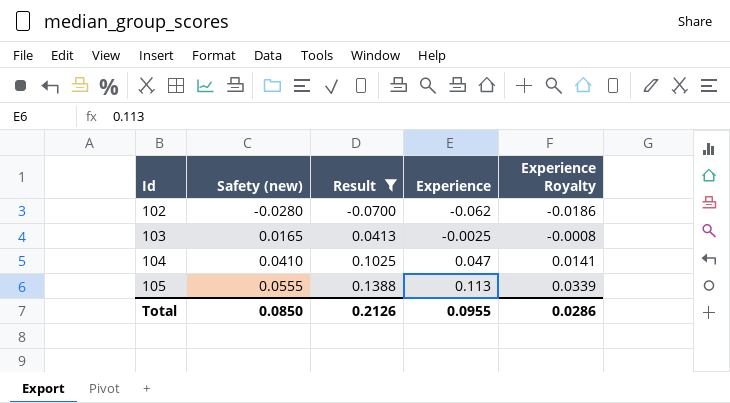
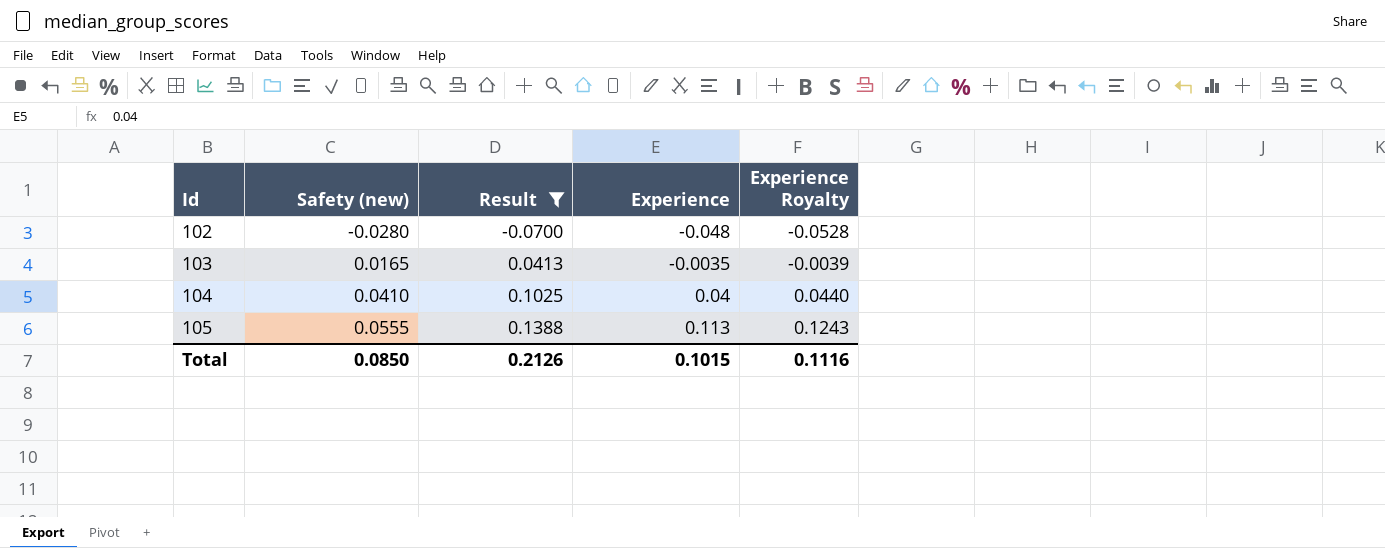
column Experience Royalty | formula: [Experience] * 0.3 -> [Experience] * 1.1
102 | Experience: -0.062 -> -0.048
103 | Experience: -0.0025 -> -0.0035
104 | Experience: 0.047 -> 0.04
Total | Experience: 0.0955 -> 0.1015
Total | Experience Royalty: 0.0286 -> 0.1116

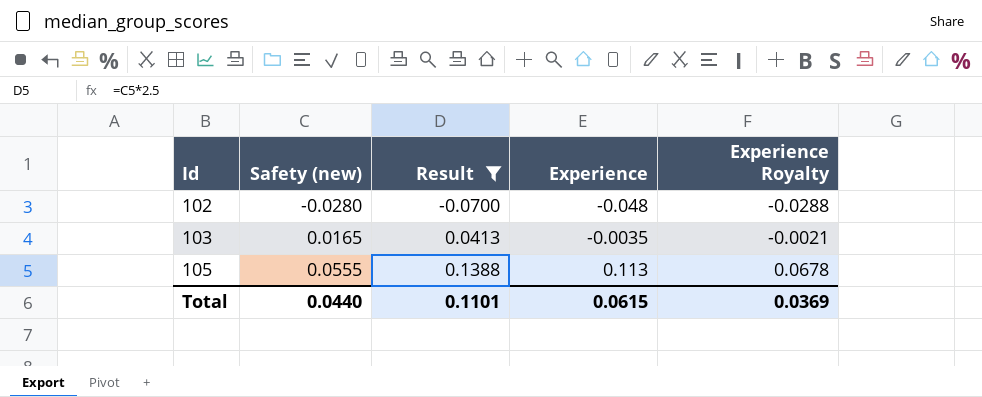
column Experience Royalty | formula: [Experience] * 1.1 -> [Experience] * 0.6
row 104: 0.0410 | 0.1025 | 0.04 | 0.0440 -> none
Total | Safety (new): 0.0850 -> 0.0440
Total | Result: 0.2126 -> 0.1101
Total | Experience: 0.1015 -> 0.0615
Total | Experience Royalty: 0.1116 -> 0.0369

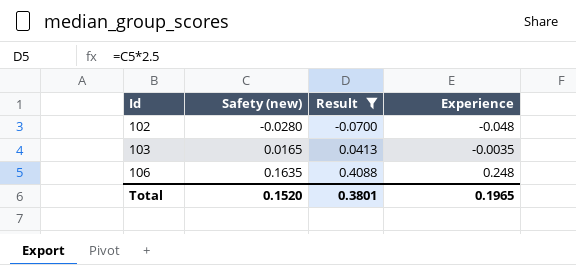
column Experience Royalty | formula: [Experience] * 0.6 -> none
row 105: 0.0555 | 0.1388 | 0.113 | 0.0678 -> none
row 106: none -> 0.1635 | 0.4088 | 0.248
Total | Safety (new): 0.0440 -> 0.1520
Total | Result: 0.1101 -> 0.3801
Total | Experience: 0.0615 -> 0.1965

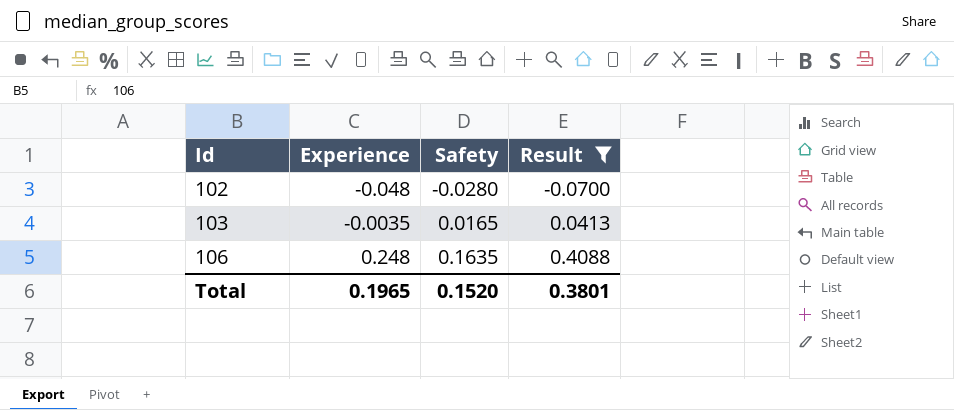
column Experience | position: 4 -> 2
column name: Safety (new) -> Safety

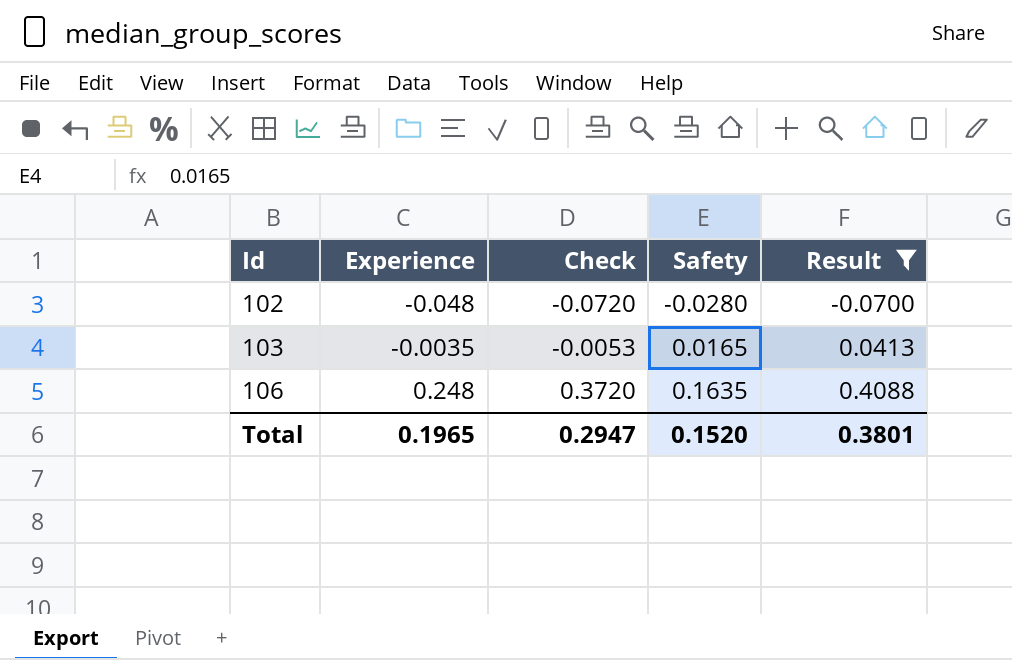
column Check | formula: none -> [Experience] * 1.5

